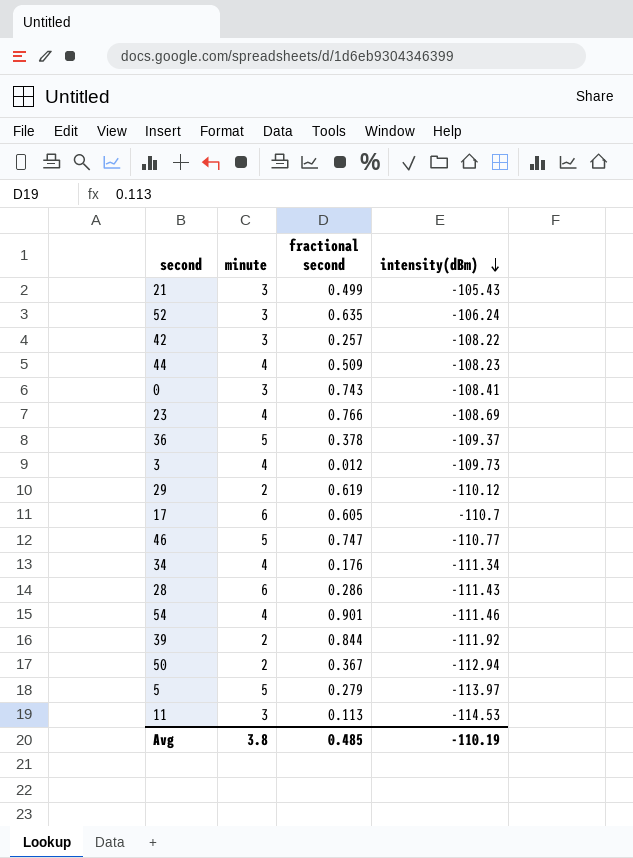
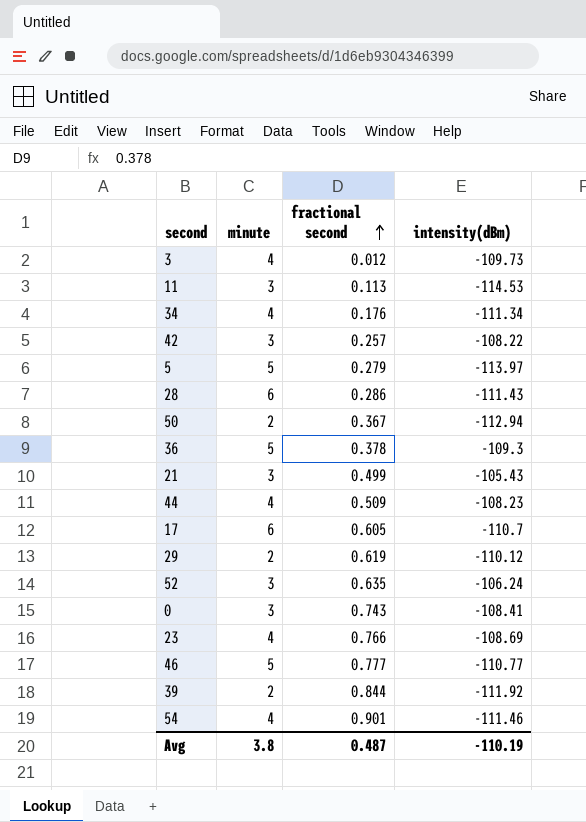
row order: intensity(dBm) descending -> fractional second ascending
36 | intensity(dBm): -109.37 -> -109.3
46 | fractional second: 0.747 -> 0.777
Avg | fractional second: 0.485 -> 0.487

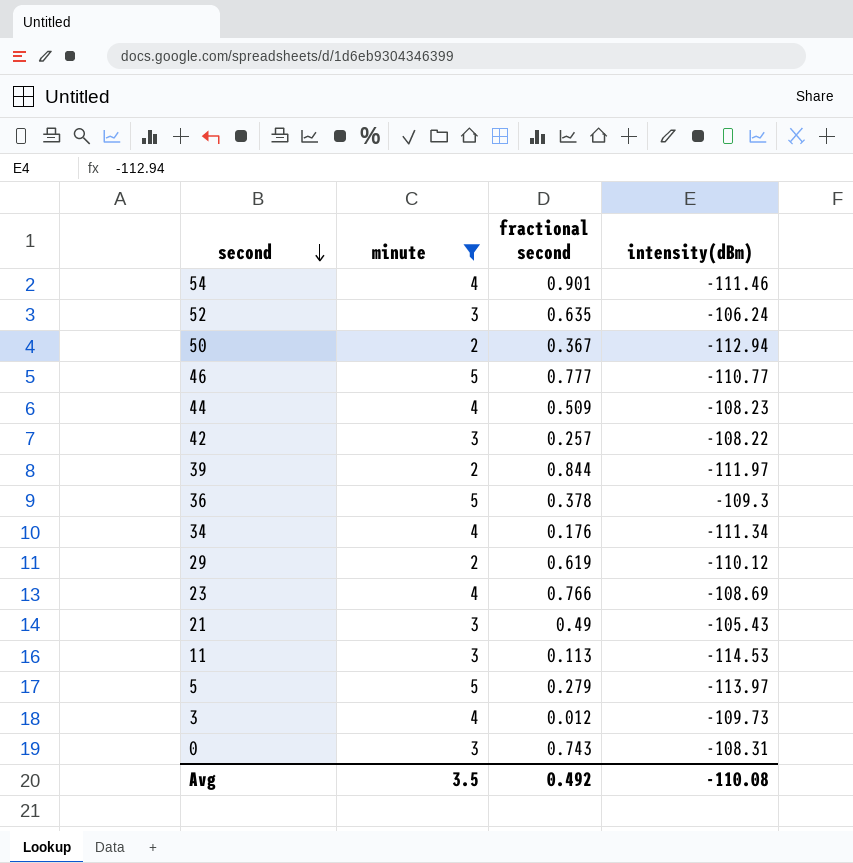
filter: none -> minute != 6
row order: fractional second ascending -> second descending
39 | intensity(dBm): -111.92 -> -111.97
21 | fractional second: 0.499 -> 0.49
0 | intensity(dBm): -108.41 -> -108.31
Avg | minute: 3.8 -> 3.5
Avg | fractional second: 0.487 -> 0.492
Avg | intensity(dBm): -110.19 -> -110.08

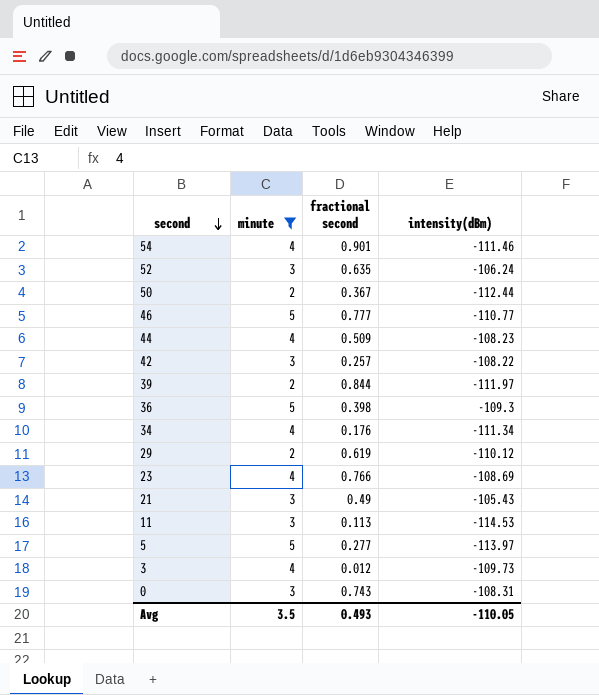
50 | intensity(dBm): -112.94 -> -112.44
36 | fractional second: 0.378 -> 0.398
5 | fractional second: 0.279 -> 0.277
Avg | fractional second: 0.492 -> 0.493
Avg | intensity(dBm): -110.08 -> -110.05

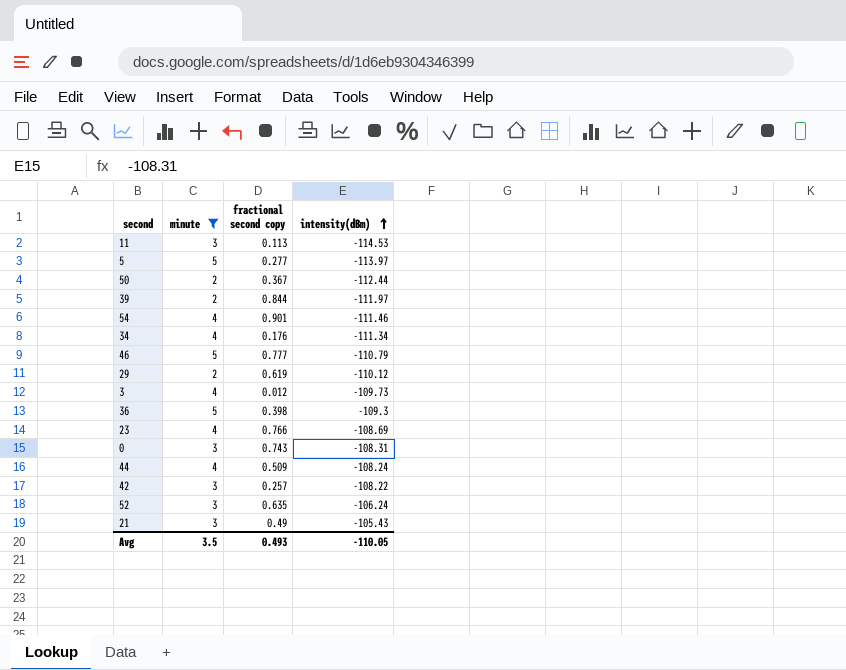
row order: second descending -> intensity(dBm) ascending
column name: fractional second -> fractional second copy
46 | intensity(dBm): -110.77 -> -110.79
44 | intensity(dBm): -108.23 -> -108.24

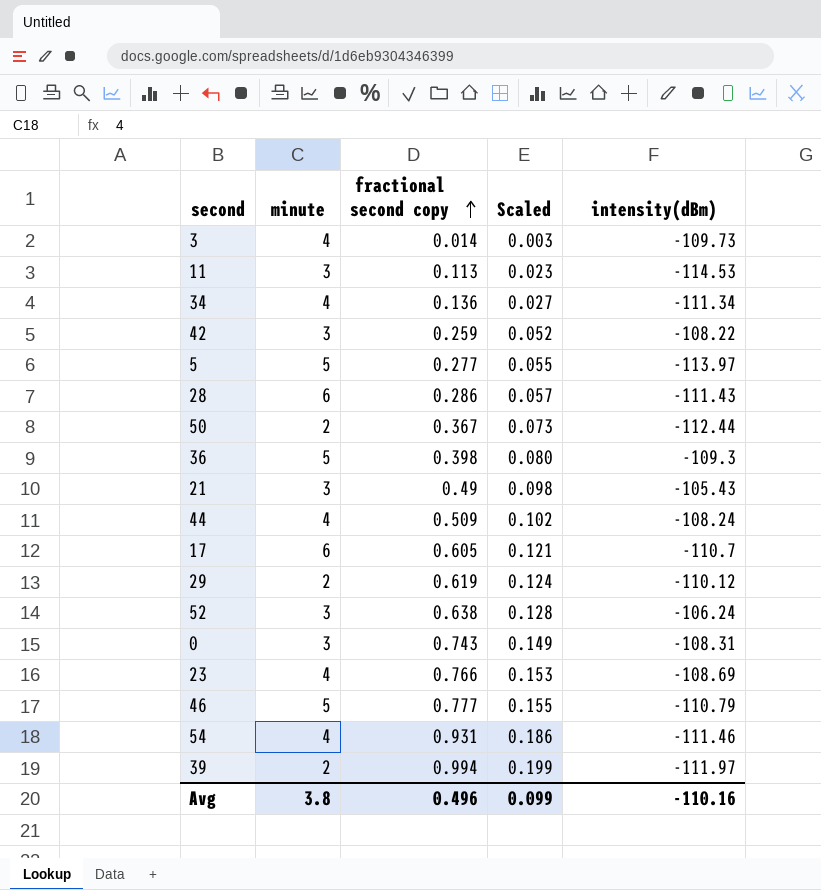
filter: minute != 6 -> none
row order: intensity(dBm) ascending -> fractional second copy ascending
column Scaled | formula: none -> [fractional second copy] * 0.2
3 | fractional second copy: 0.012 -> 0.014
34 | fractional second copy: 0.176 -> 0.136
42 | fractional second copy: 0.257 -> 0.259
52 | fractional second copy: 0.635 -> 0.638
54 | fractional second copy: 0.901 -> 0.931
39 | fractional second copy: 0.844 -> 0.994
Avg | minute: 3.5 -> 3.8
Avg | fractional second copy: 0.493 -> 0.496
Avg | intensity(dBm): -110.05 -> -110.16

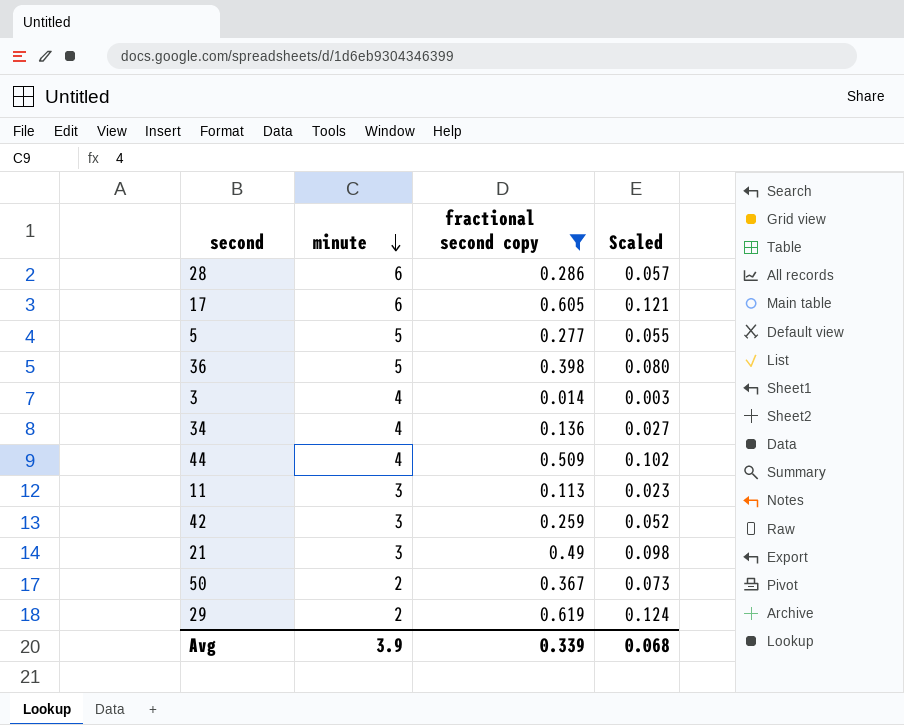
filter: none -> fractional second copy <= 0.619
row order: fractional second copy ascending -> minute descending
column intensity(dBm) | position: 5 -> none
Avg | minute: 3.8 -> 3.9
Avg | fractional second copy: 0.496 -> 0.339
Avg | Scaled: 0.099 -> 0.068

